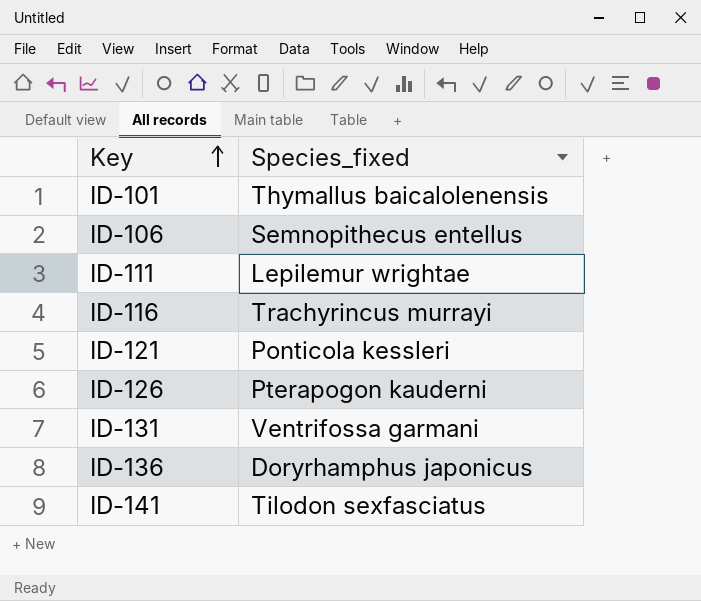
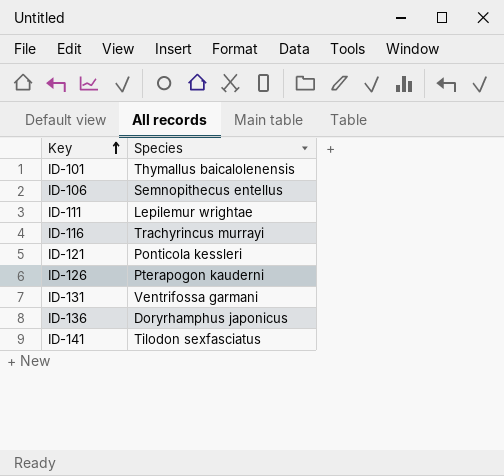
column name: Species_fixed -> Species

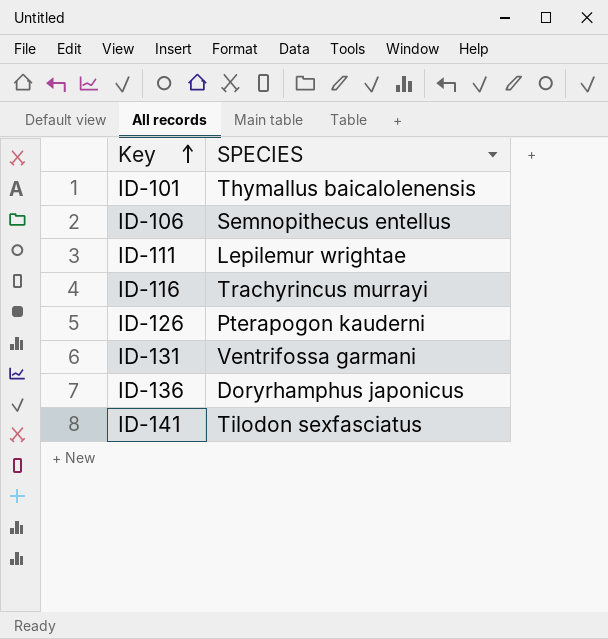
column name: Species -> SPECIES
row ID-121: Ponticola kessleri -> none

